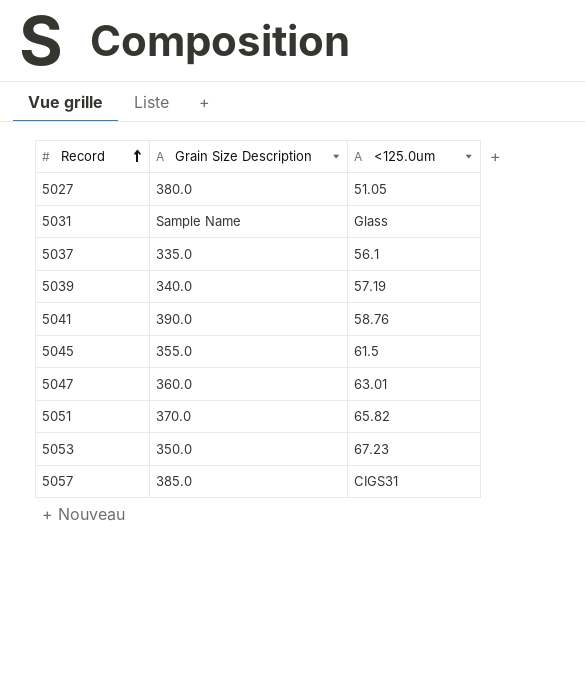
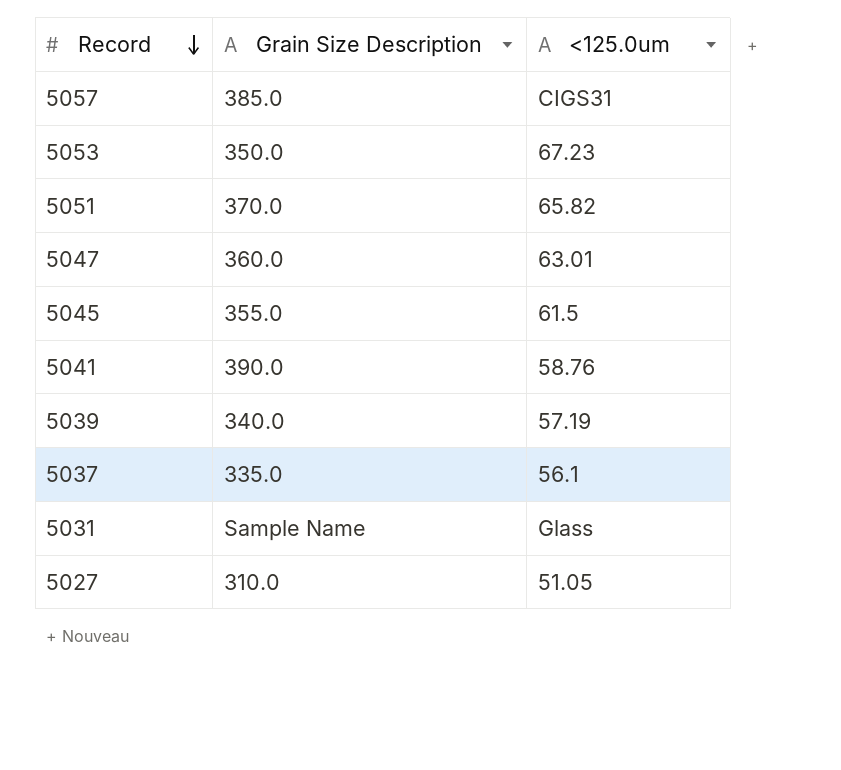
row order: Record ascending -> Record descending
5027 | Grain Size Description: 380.0 -> 310.0

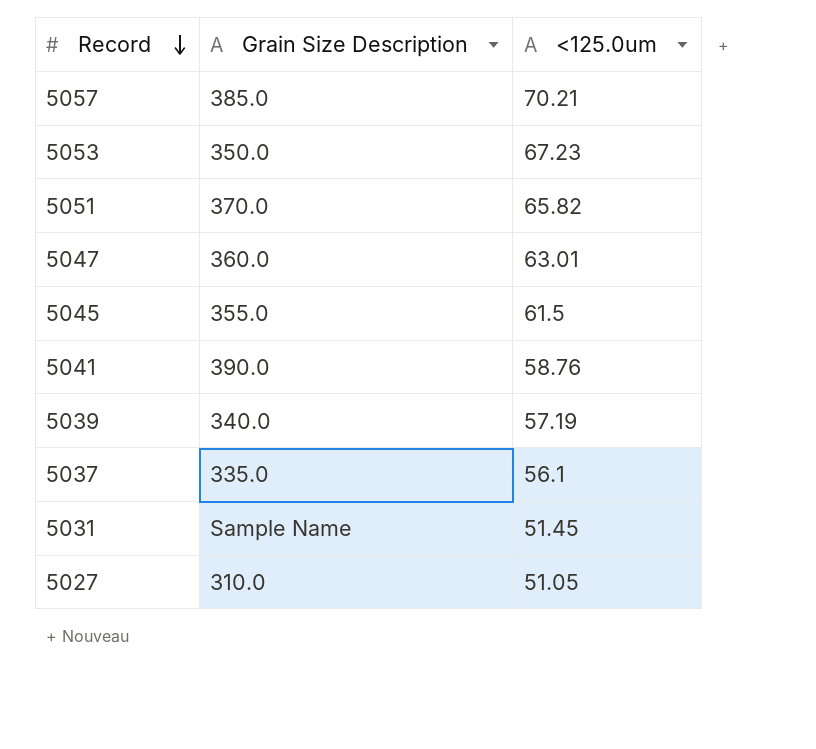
5057 | <125.0um: CIGS31 -> 70.21
5031 | <125.0um: Glass -> 51.45

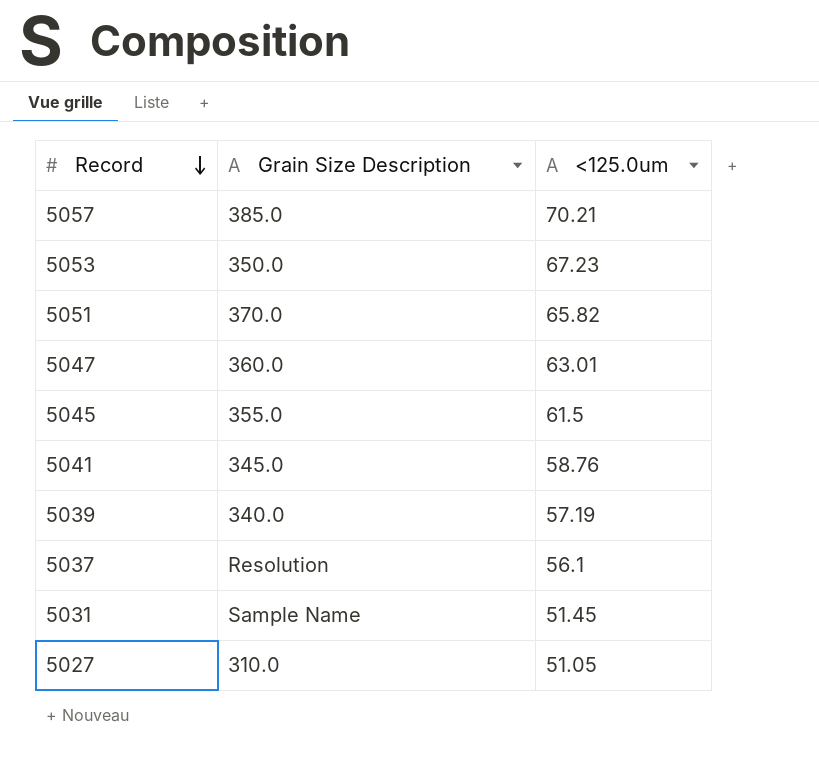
5041 | Grain Size Description: 390.0 -> 345.0
5037 | Grain Size Description: 335.0 -> Resolution

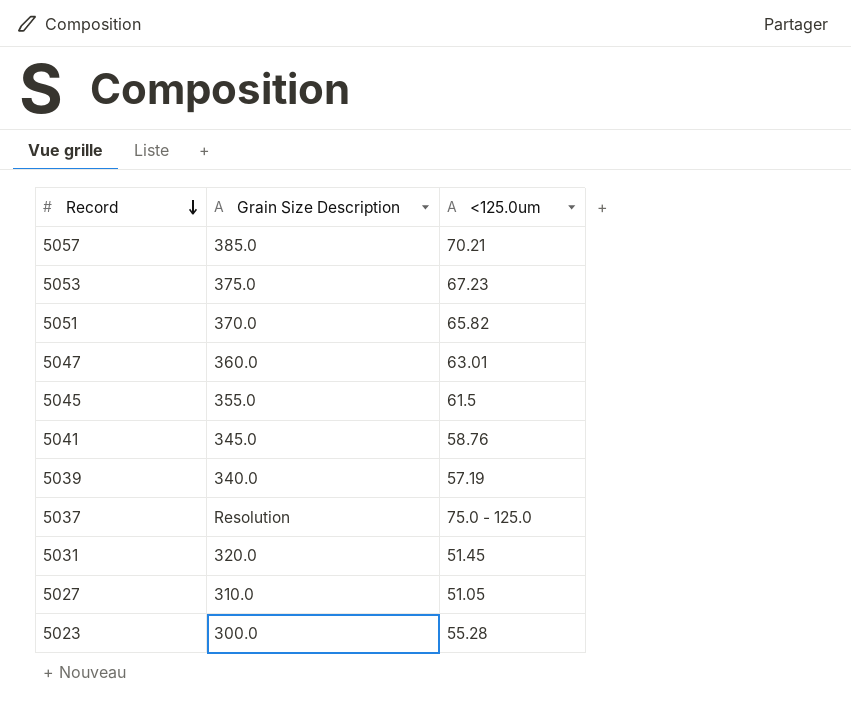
5053 | Grain Size Description: 350.0 -> 375.0
5037 | <125.0um: 56.1 -> 75.0 - 125.0
5031 | Grain Size Description: Sample Name -> 320.0
row 5023: none -> 300.0 | 55.28

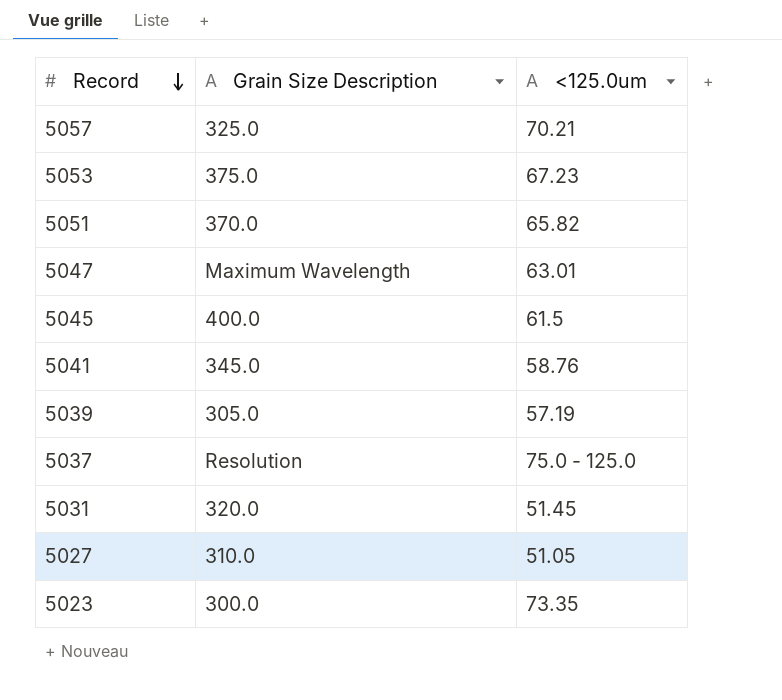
5057 | Grain Size Description: 385.0 -> 325.0
5047 | Grain Size Description: 360.0 -> Maximum Wavelength
5045 | Grain Size Description: 355.0 -> 400.0
5039 | Grain Size Description: 340.0 -> 305.0
5023 | <125.0um: 55.28 -> 73.35

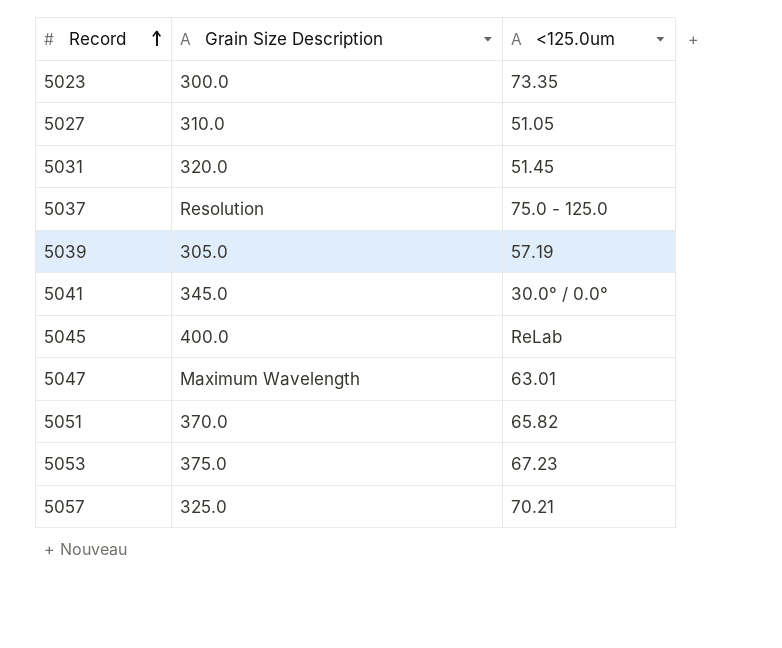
row order: Record descending -> Record ascending
5041 | <125.0um: 58.76 -> 30.0° / 0.0°
5045 | <125.0um: 61.5 -> ReLab

